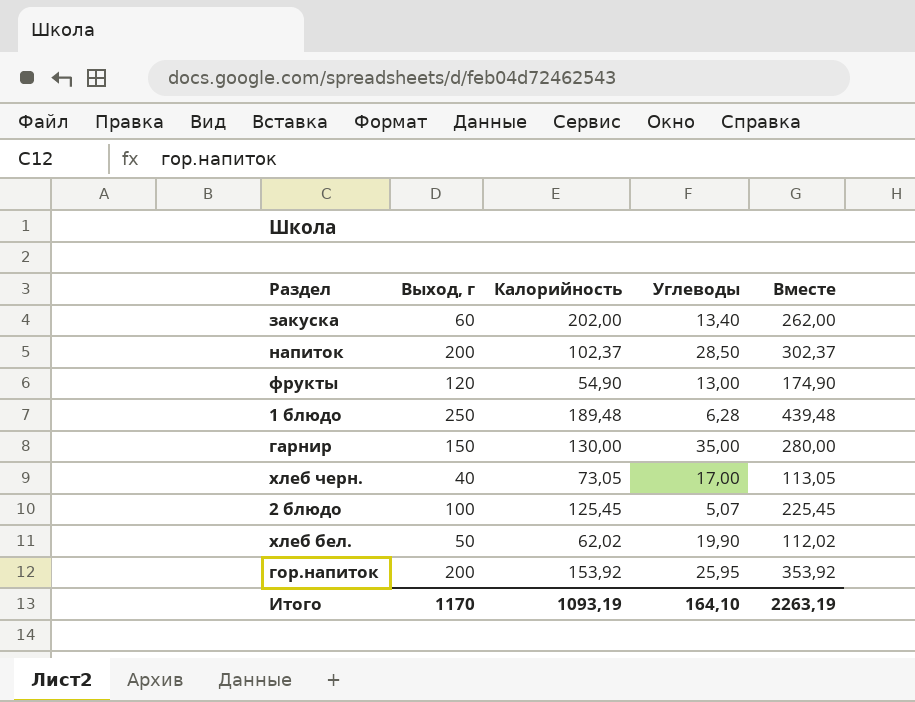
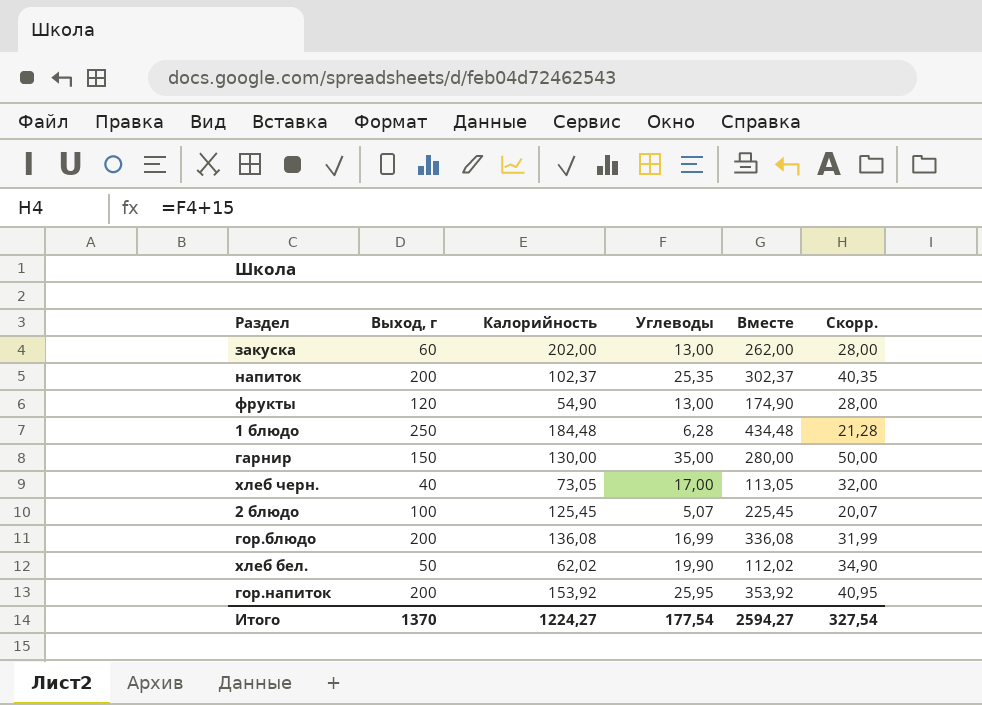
column Скорр. | formula: none -> [Углеводы] + 15
закуска | Углеводы: 13,40 -> 13,00
напиток | Углеводы: 28,50 -> 25,35
1 блюдо | Калорийность: 189,48 -> 184,48
1 блюдо | Вместе: 439,48 -> 434,48
row гор.блюдо: none -> 200 | 136,08 | 16,99 | 336,08 | 31,99
Итого | Выход, г: 1170 -> 1370
Итого | Калорийность: 1093,19 -> 1224,27
Итого | Углеводы: 164,10 -> 177,54
Итого | Вместе: 2263,19 -> 2594,27

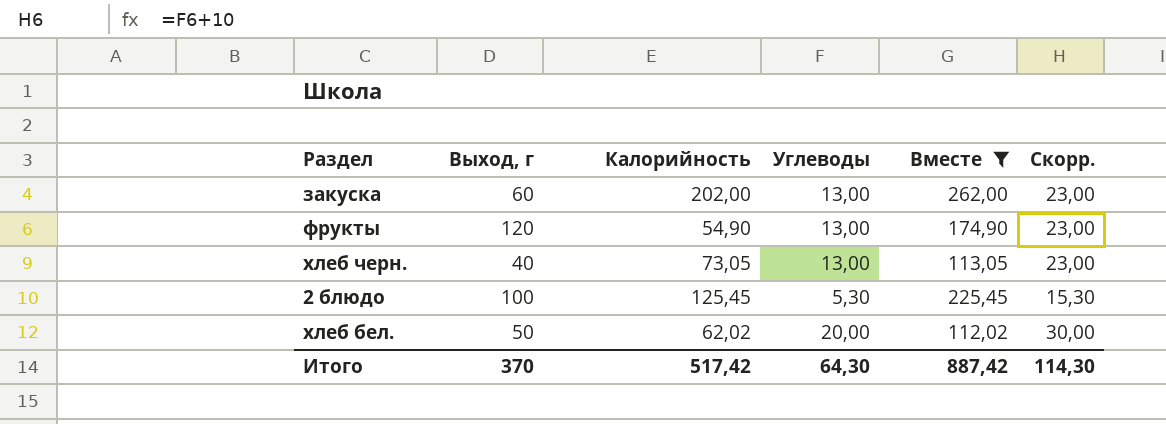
filter: none -> Вместе <= 262,00
column Скорр. | formula: [Углеводы] + 15 -> [Углеводы] + 10
хлеб черн. | Углеводы: 17,00 -> 13,00
2 блюдо | Углеводы: 5,07 -> 5,30
хлеб бел. | Углеводы: 19,90 -> 20,00
Итого | Выход, г: 1370 -> 370
Итого | Калорийность: 1224,27 -> 517,42
Итого | Углеводы: 177,54 -> 64,30
Итого | Вместе: 2594,27 -> 887,42
Итого | Скорр.: 327,54 -> 114,30

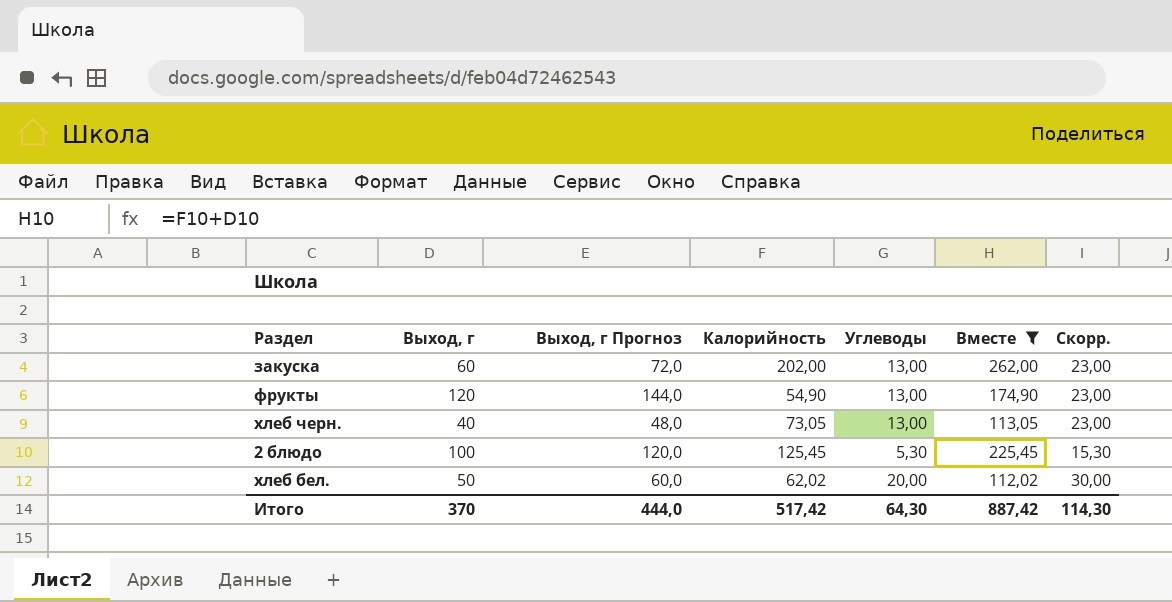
column Выход, г Прогноз | formula: none -> [Выход, г] * 1,2

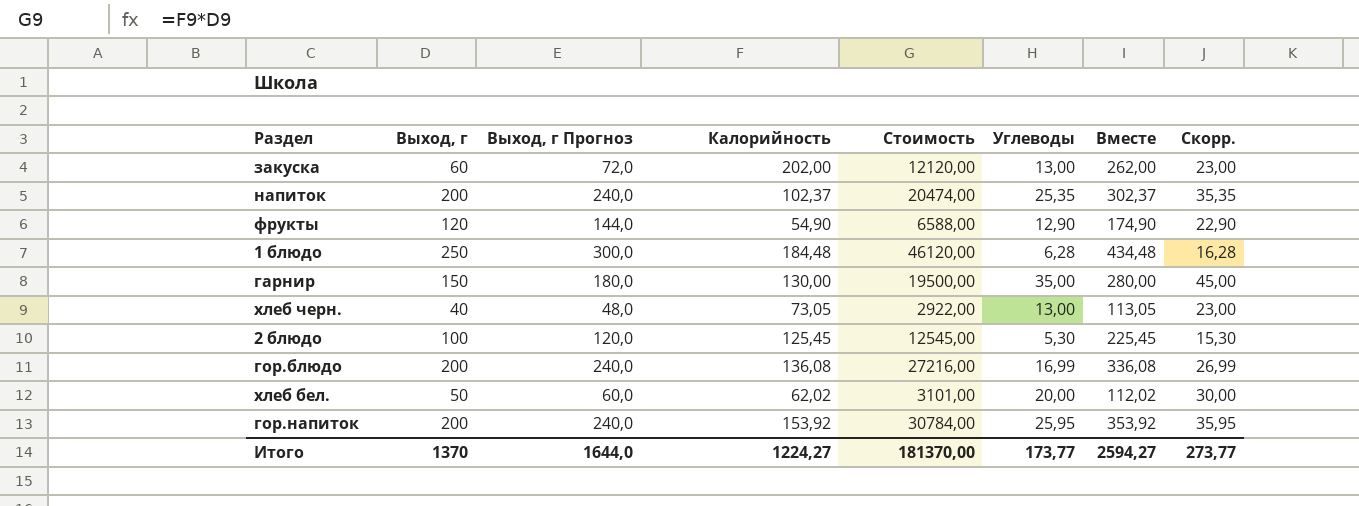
filter: Вместе <= 262,00 -> none
column Стоимость | formula: none -> [Выход, г] * [Калорийность]
фрукты | Углеводы: 13,00 -> 12,90
фрукты | Скорр.: 23,00 -> 22,90
Итого | Выход, г: 370 -> 1370
Итого | Выход, г Прогноз: 444,0 -> 1644,0
Итого | Калорийность: 517,42 -> 1224,27
Итого | Углеводы: 64,30 -> 173,77
Итого | Вместе: 887,42 -> 2594,27
Итого | Скорр.: 114,30 -> 273,77

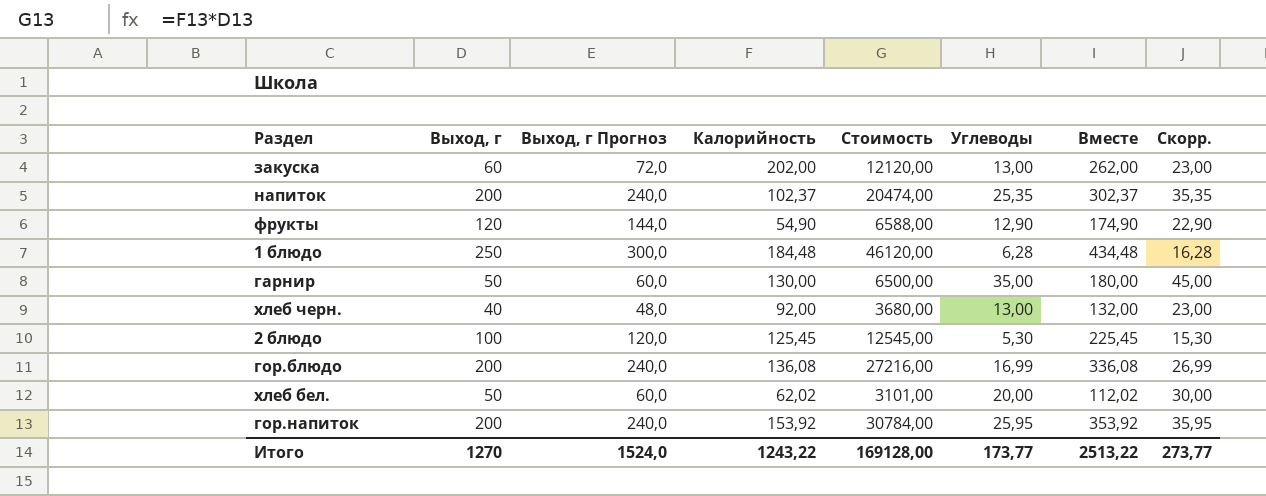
гарнир | Выход, г: 150 -> 50
гарнир | Выход, г Прогноз: 180,0 -> 60,0
гарнир | Стоимость: 19500,00 -> 6500,00
гарнир | Вместе: 280,00 -> 180,00
хлеб черн. | Калорийность: 73,05 -> 92,00
хлеб черн. | Стоимость: 2922,00 -> 3680,00
хлеб черн. | Вместе: 113,05 -> 132,00
Итого | Выход, г: 1370 -> 1270
Итого | Выход, г Прогноз: 1644,0 -> 1524,0
Итого | Калорийность: 1224,27 -> 1243,22
Итого | Стоимость: 181370,00 -> 169128,00
Итого | Вместе: 2594,27 -> 2513,22

